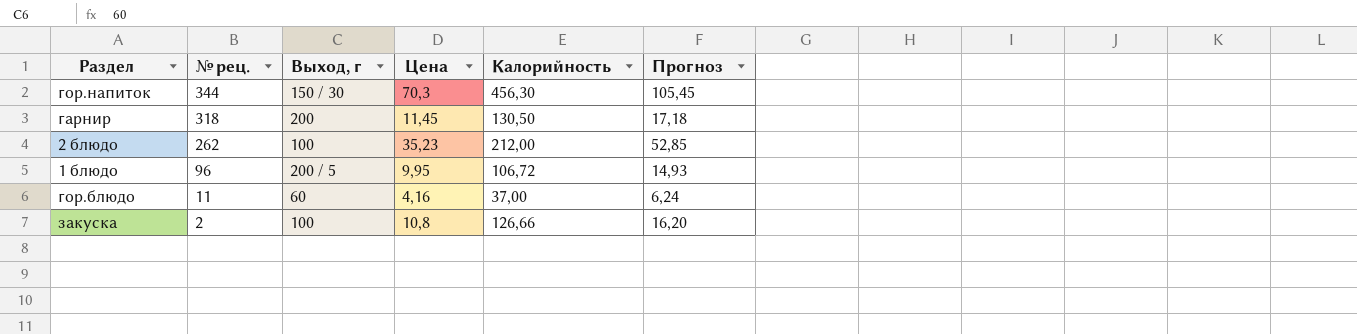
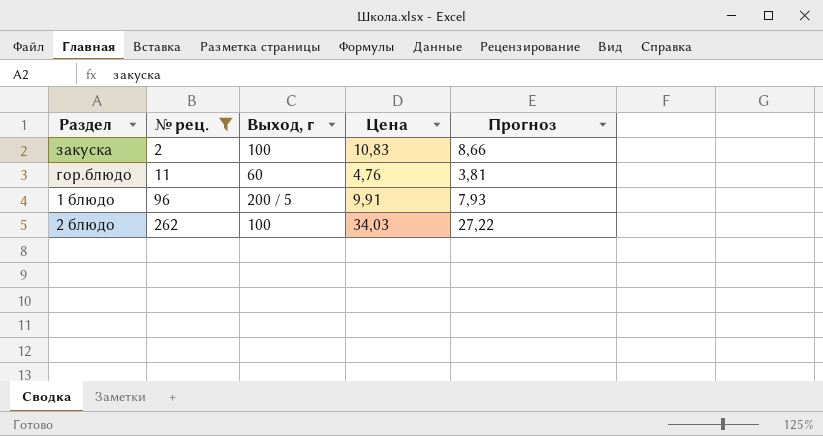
filter: none -> № рец. <= 262
row order: № рец. descending -> № рец. ascending
column Калорийность | position: 5 -> none
column Прогноз | formula: [Цена] * 1,5 -> [Цена] * 0,8
закуска | Цена: 10,8 -> 10,83
гор.блюдо | Цена: 4,16 -> 4,76
1 блюдо | Цена: 9,95 -> 9,91
2 блюдо | Цена: 35,23 -> 34,03

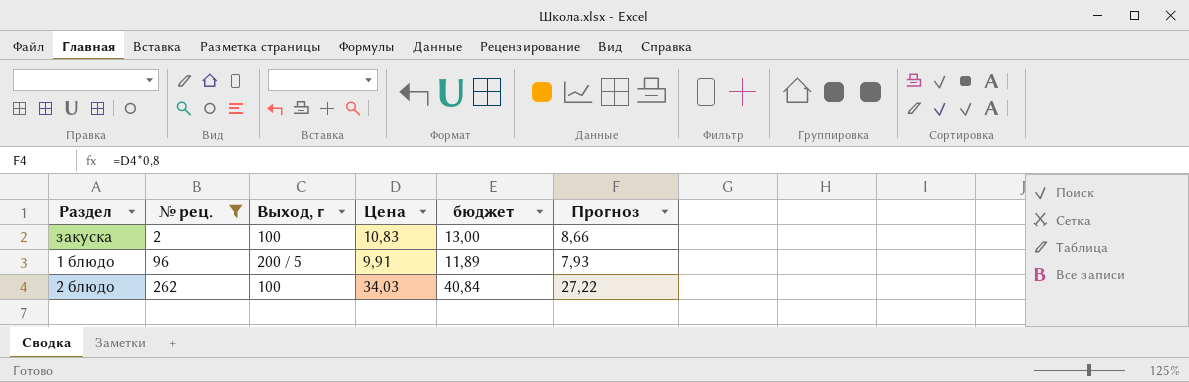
column бюджет | formula: none -> [Цена] * 1,2
row гор.блюдо: 11 | 60 | 4,76 | 3,81 -> none

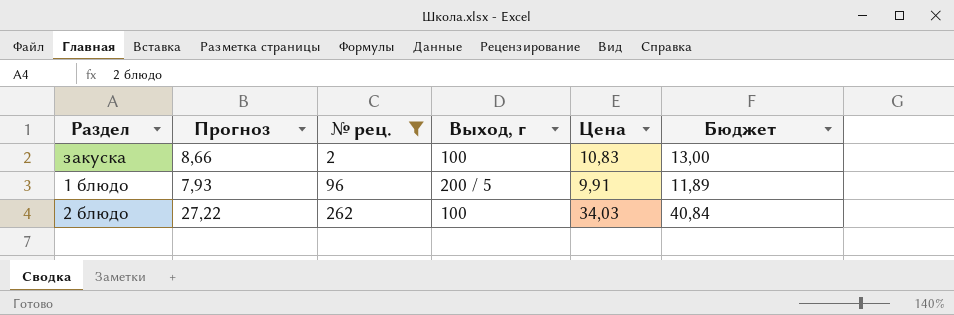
column Прогноз | position: 6 -> 2
column name: бюджет -> Бюджет

